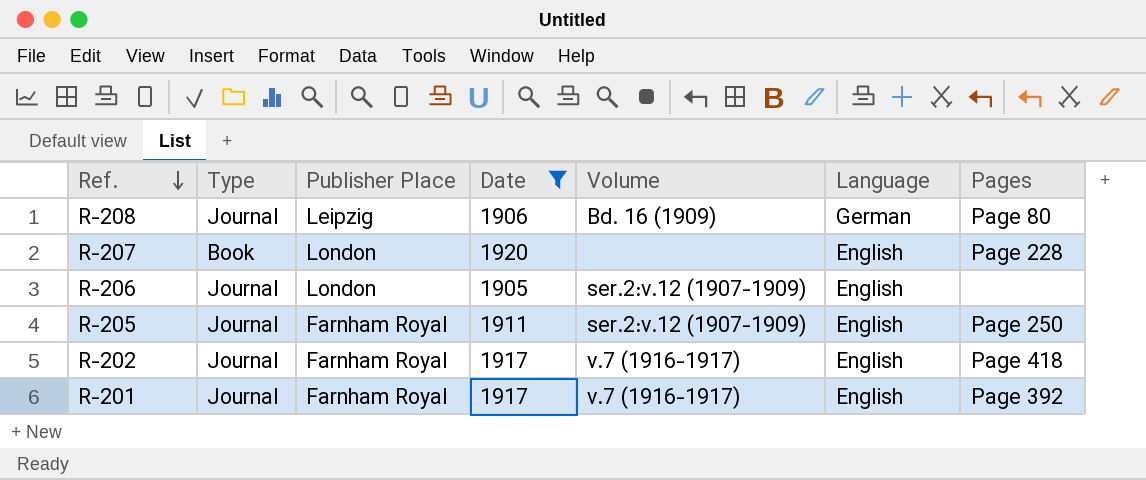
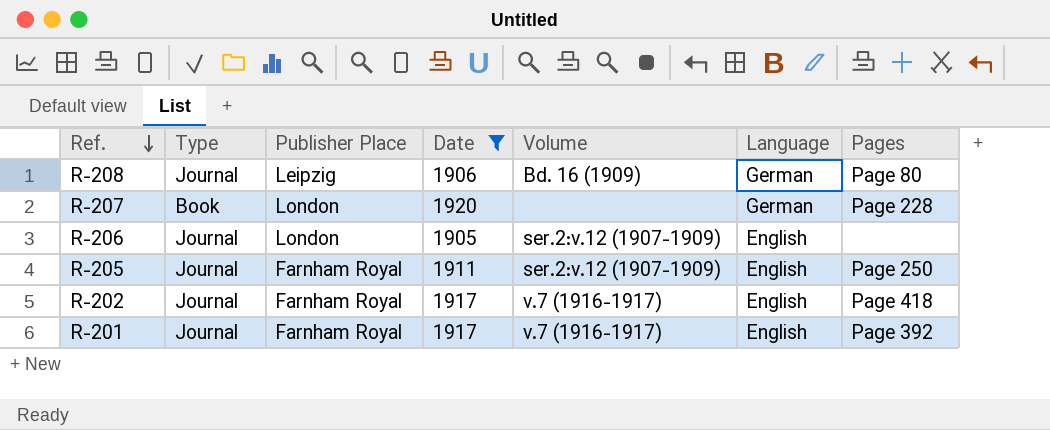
R-207 | Language: English -> German

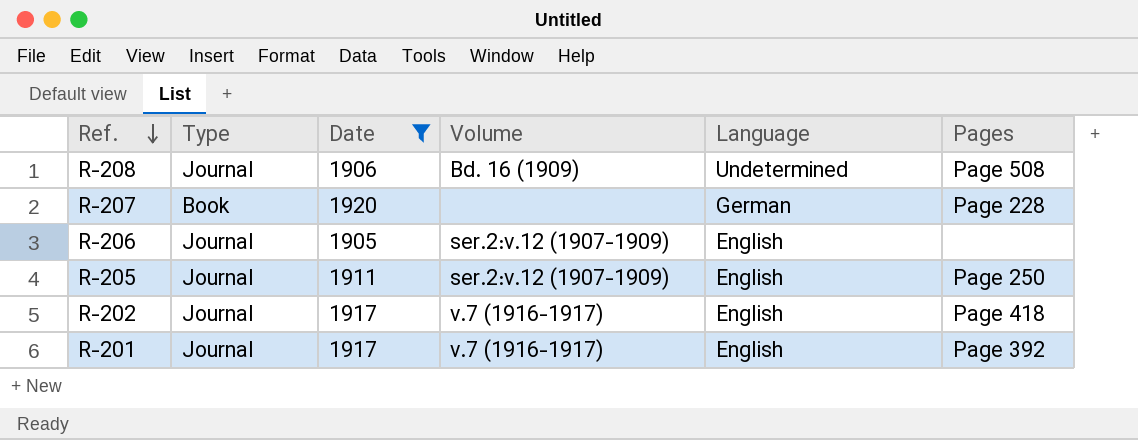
column Publisher Place | position: 3 -> none
R-208 | Language: German -> Undetermined
R-208 | Pages: Page 80 -> Page 508

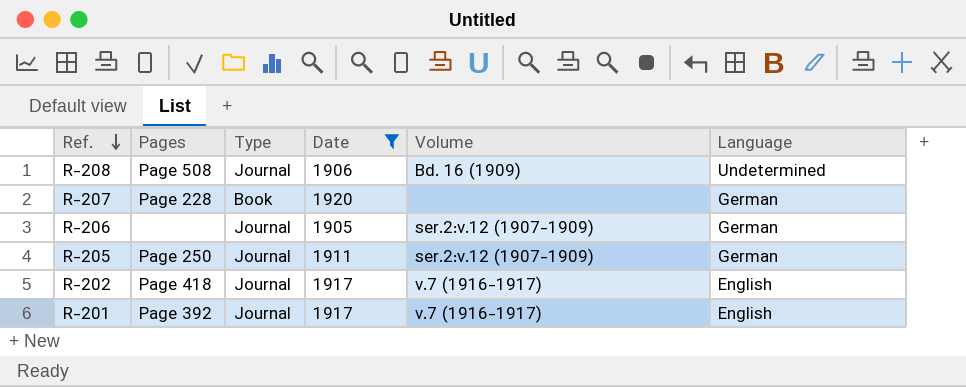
column Pages | position: 6 -> 2
R-206 | Language: English -> German
R-205 | Language: English -> German

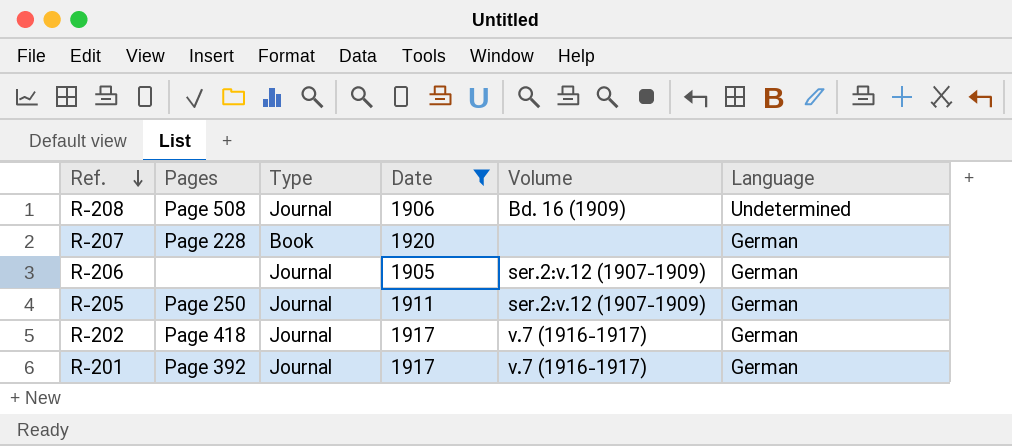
R-202 | Language: English -> German
R-201 | Language: English -> German

